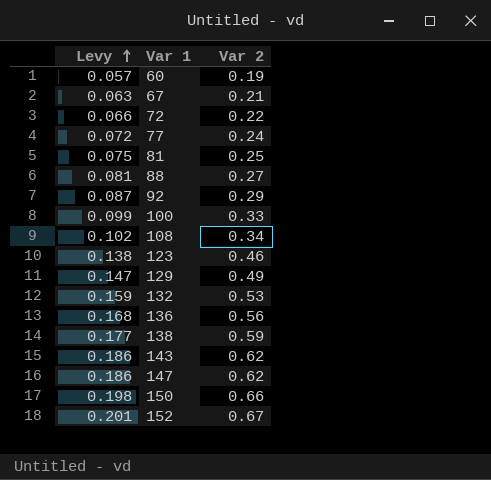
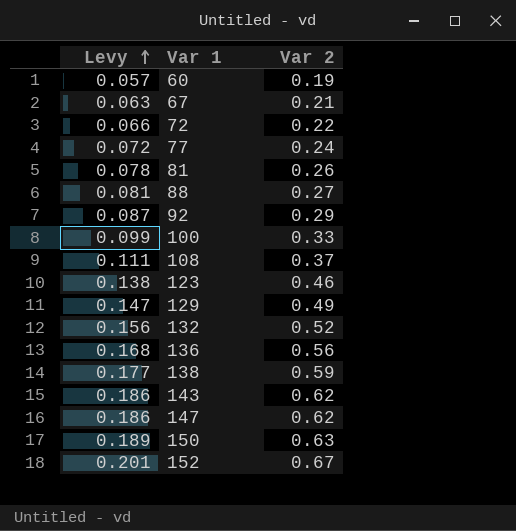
81 | Levy: 0.075 -> 0.078
81 | Var 2: 0.25 -> 0.26
108 | Levy: 0.102 -> 0.111
108 | Var 2: 0.34 -> 0.37
132 | Levy: 0.159 -> 0.156
132 | Var 2: 0.53 -> 0.52
150 | Levy: 0.198 -> 0.189
150 | Var 2: 0.66 -> 0.63

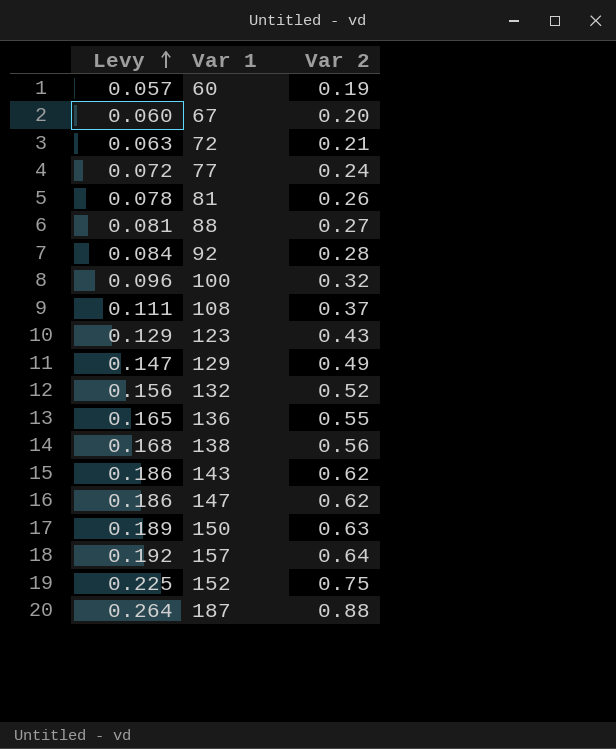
67 | Levy: 0.063 -> 0.060
67 | Var 2: 0.21 -> 0.20
72 | Levy: 0.066 -> 0.063
72 | Var 2: 0.22 -> 0.21
92 | Levy: 0.087 -> 0.084
92 | Var 2: 0.29 -> 0.28
100 | Levy: 0.099 -> 0.096
100 | Var 2: 0.33 -> 0.32
123 | Levy: 0.138 -> 0.129
123 | Var 2: 0.46 -> 0.43
136 | Levy: 0.168 -> 0.165
136 | Var 2: 0.56 -> 0.55
138 | Levy: 0.177 -> 0.168
138 | Var 2: 0.59 -> 0.56
row 157: none -> 0.192 | 0.64
152 | Levy: 0.201 -> 0.225
152 | Var 2: 0.67 -> 0.75
row 187: none -> 0.264 | 0.88

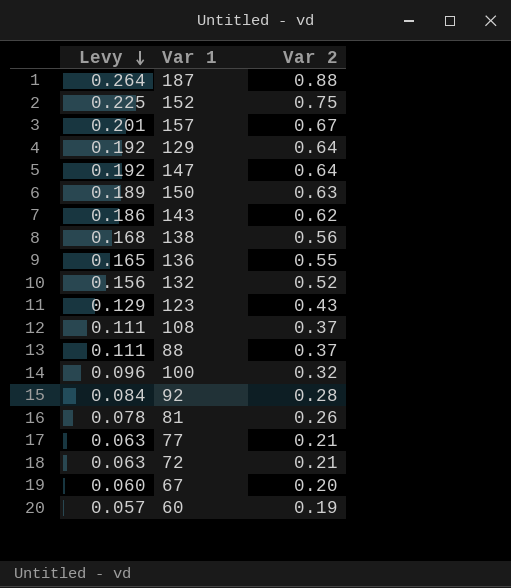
row order: Levy ascending -> Levy descending
157 | Levy: 0.192 -> 0.201
157 | Var 2: 0.64 -> 0.67
129 | Levy: 0.147 -> 0.192
129 | Var 2: 0.49 -> 0.64
147 | Levy: 0.186 -> 0.192
147 | Var 2: 0.62 -> 0.64
88 | Levy: 0.081 -> 0.111
88 | Var 2: 0.27 -> 0.37
77 | Levy: 0.072 -> 0.063
77 | Var 2: 0.24 -> 0.21

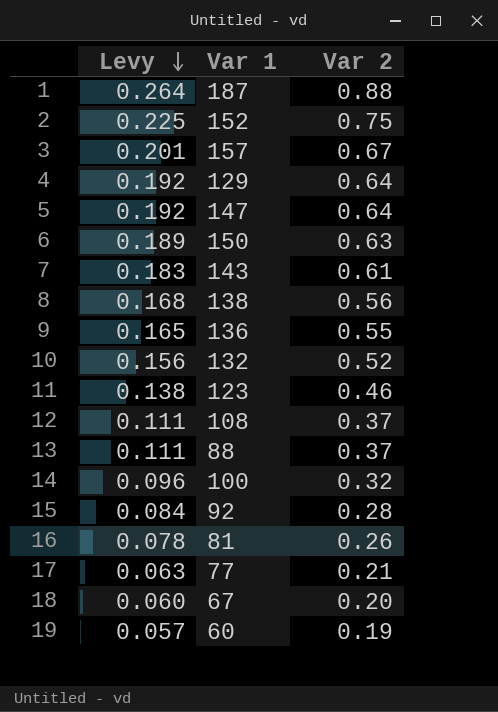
row 72: 0.063 | 0.21 -> none
143 | Levy: 0.186 -> 0.183
143 | Var 2: 0.62 -> 0.61
123 | Levy: 0.129 -> 0.138
123 | Var 2: 0.43 -> 0.46

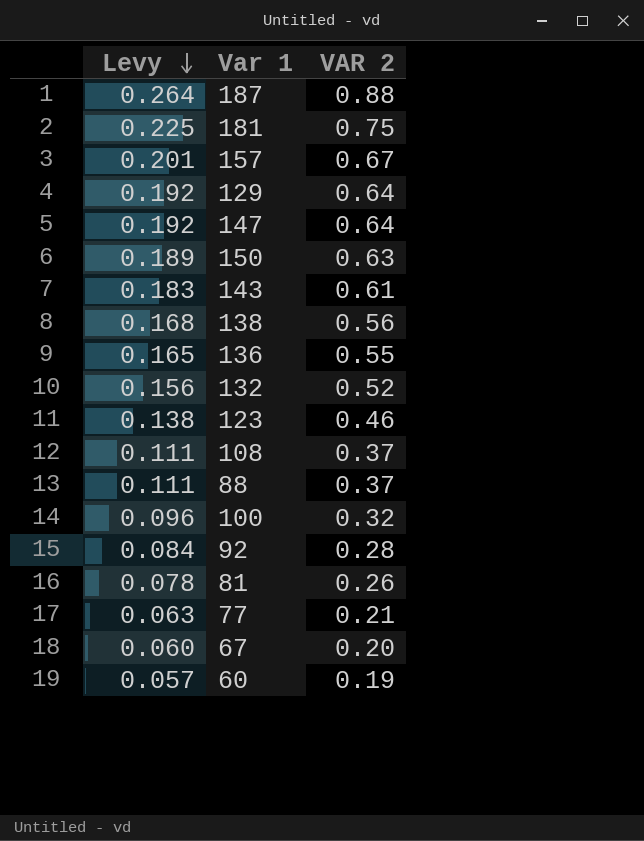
column name: Var 2 -> VAR 2
row 152: 0.225 | 0.75 -> none
row 181: none -> 0.225 | 0.75

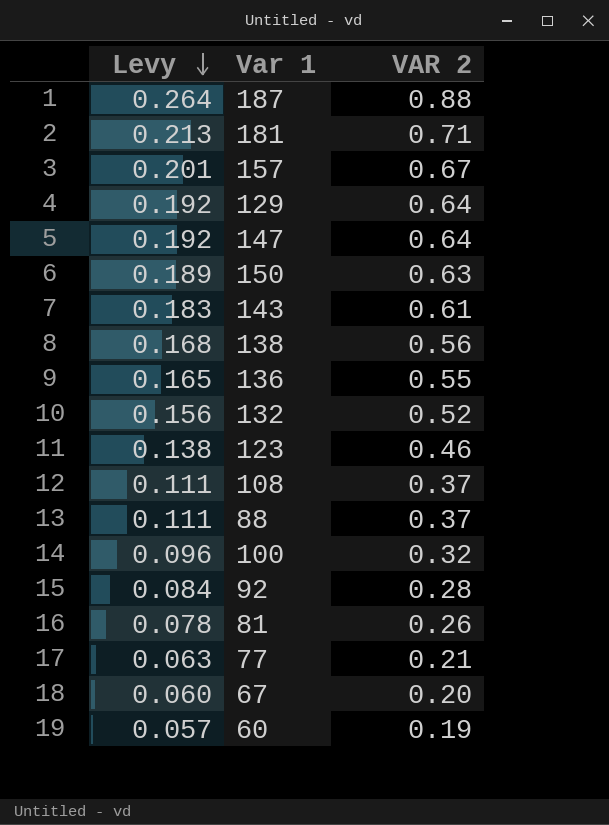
181 | Levy: 0.225 -> 0.213
181 | VAR 2: 0.75 -> 0.71

